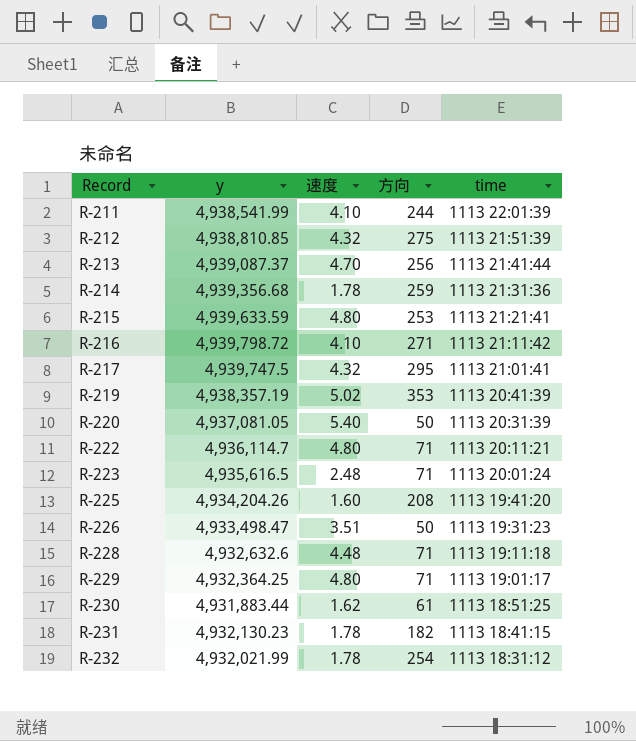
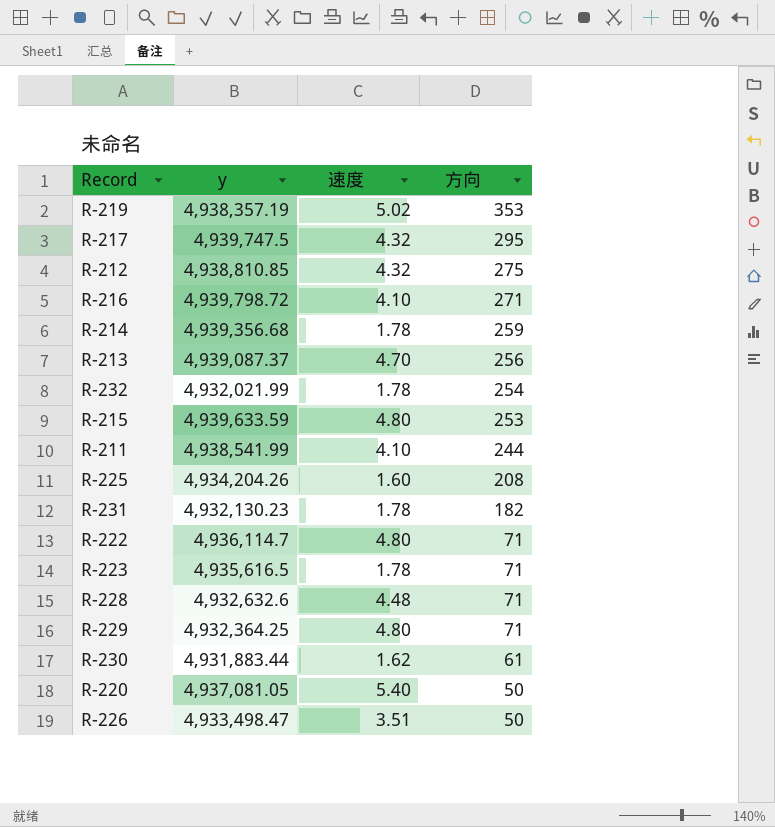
row order: Record ascending -> 方向 descending
column time | position: 5 -> none
R-223 | 速度: 2.48 -> 1.78

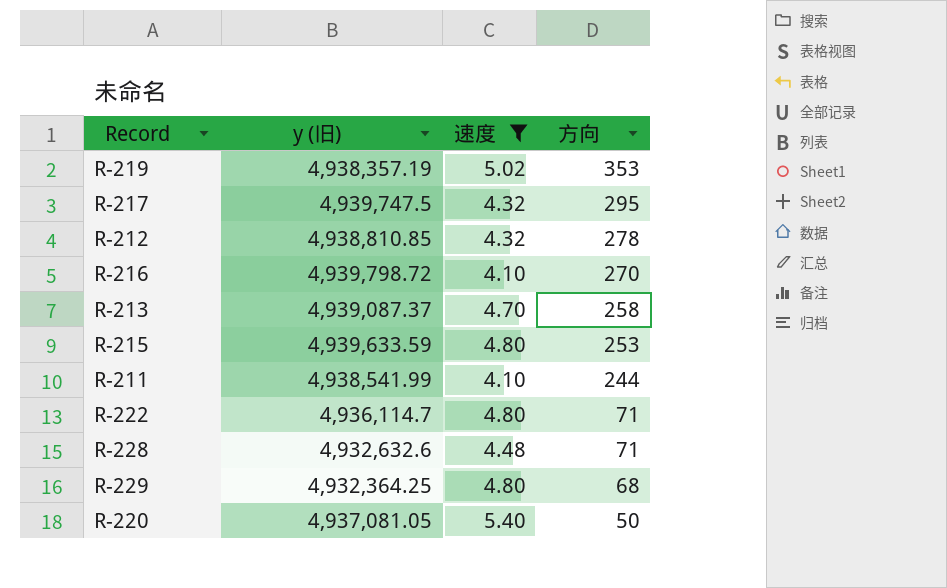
filter: none -> 速度 >= 4.10
column name: y -> y (旧)
R-212 | 方向: 275 -> 278
R-216 | 方向: 271 -> 270
R-213 | 方向: 256 -> 258
R-229 | 方向: 71 -> 68

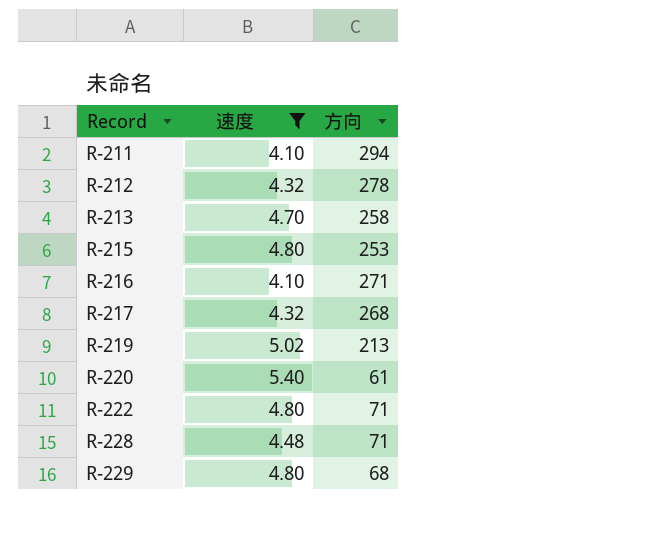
row order: 方向 descending -> Record ascending
column y (旧) | position: 2 -> none
R-211 | 方向: 244 -> 294
R-216 | 方向: 270 -> 271
R-217 | 方向: 295 -> 268
R-219 | 方向: 353 -> 213
R-220 | 方向: 50 -> 61

